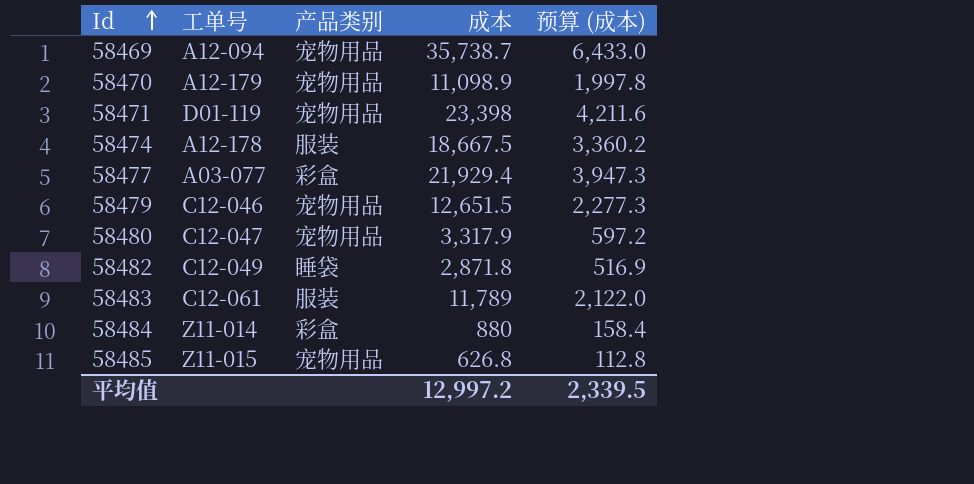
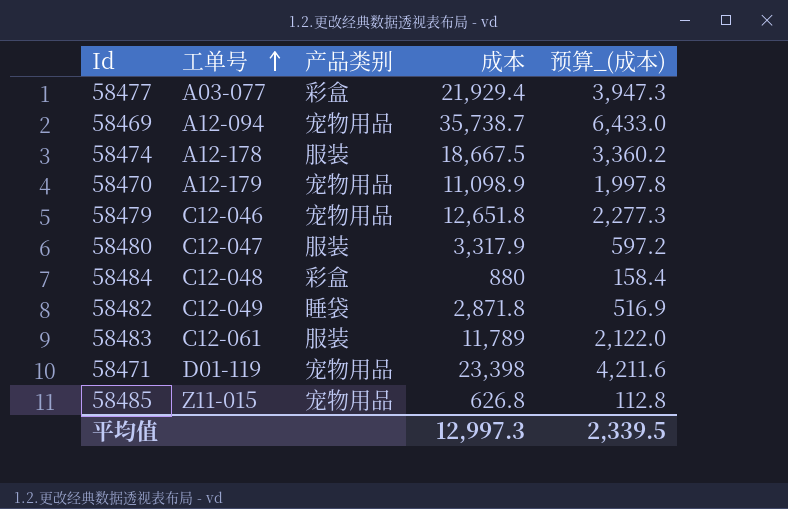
row order: Id ascending -> 工单号 ascending
column name: 预算 (成本) -> 预算_(成本)
58479 | 成本: 12,651.5 -> 12,651.8
58480 | 产品类别: 宠物用品 -> 服装
58484 | 工单号: Z11-014 -> C12-048
平均值 | 成本: 12,997.2 -> 12,997.3

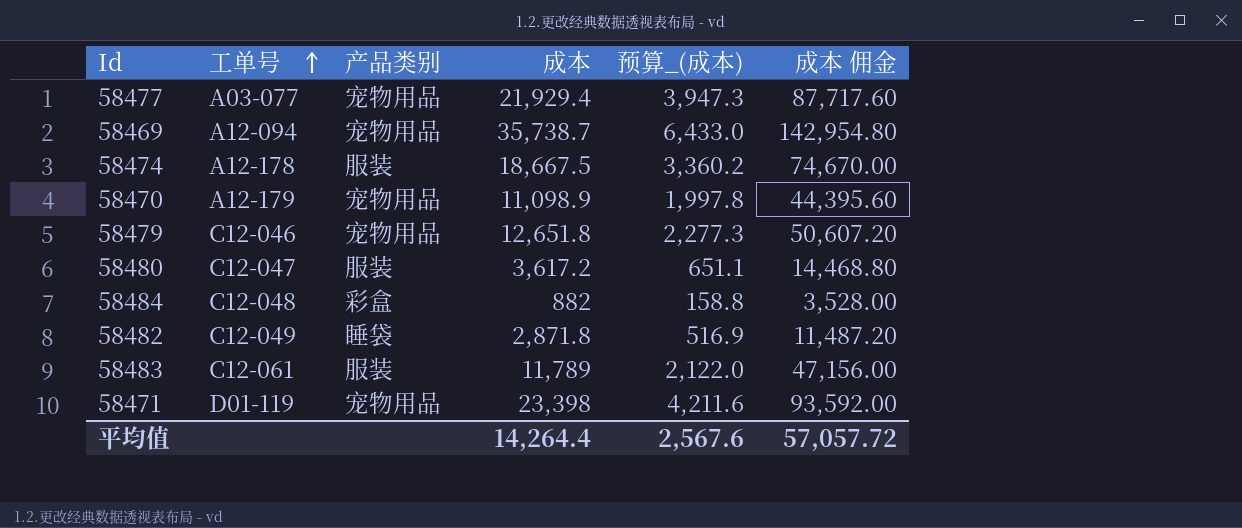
column 成本 佣金 | formula: none -> [成本] * 4
row 58485: Z11-015 | 宠物用品 | 626.8 | 112.8 -> none
58477 | 产品类别: 彩盒 -> 宠物用品
58480 | 成本: 3,317.9 -> 3,617.2
58480 | 预算_(成本): 597.2 -> 651.1
58484 | 成本: 880 -> 882
58484 | 预算_(成本): 158.4 -> 158.8
平均值 | 成本: 12,997.3 -> 14,264.4
平均值 | 预算_(成本): 2,339.5 -> 2,567.6

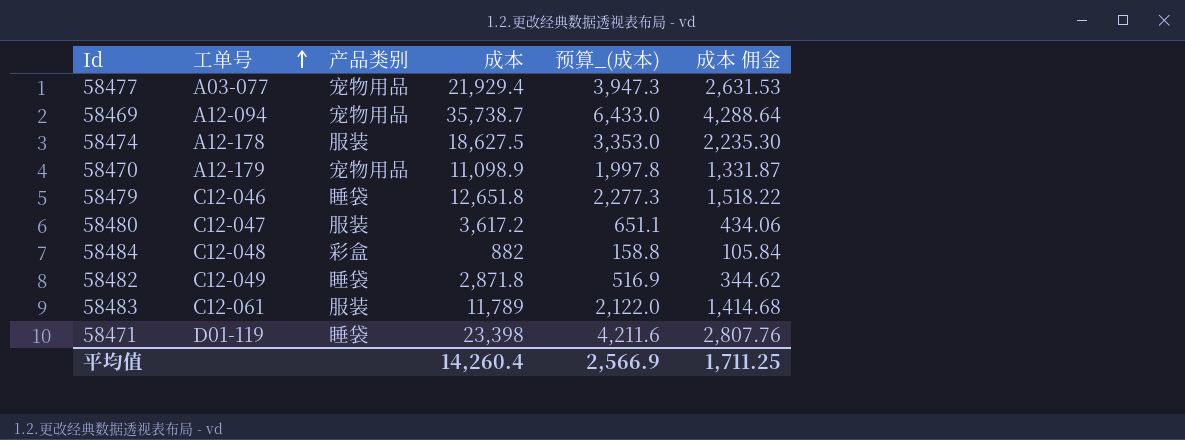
column 成本 佣金 | formula: [成本] * 4 -> [成本] * 0.12
58474 | 成本: 18,667.5 -> 18,627.5
58474 | 预算_(成本): 3,360.2 -> 3,353.0
58479 | 产品类别: 宠物用品 -> 睡袋
58471 | 产品类别: 宠物用品 -> 睡袋
平均值 | 成本: 14,264.4 -> 14,260.4
平均值 | 预算_(成本): 2,567.6 -> 2,566.9
平均值 | 成本 佣金: 57,057.72 -> 1,711.25

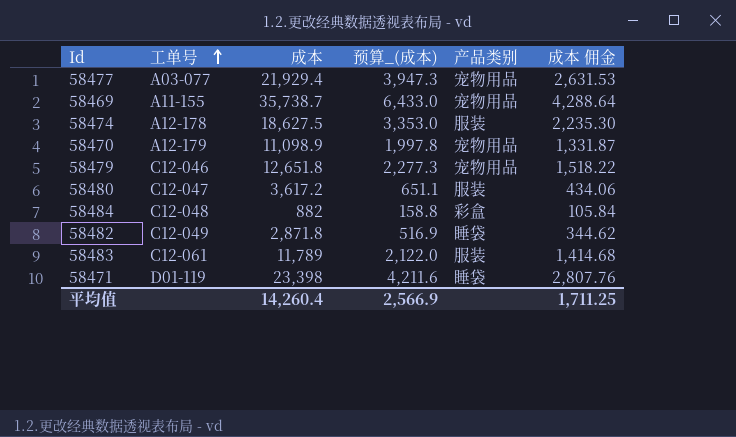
column 产品类别 | position: 3 -> 5
58469 | 工单号: A12-094 -> A11-155
58479 | 产品类别: 睡袋 -> 宠物用品

